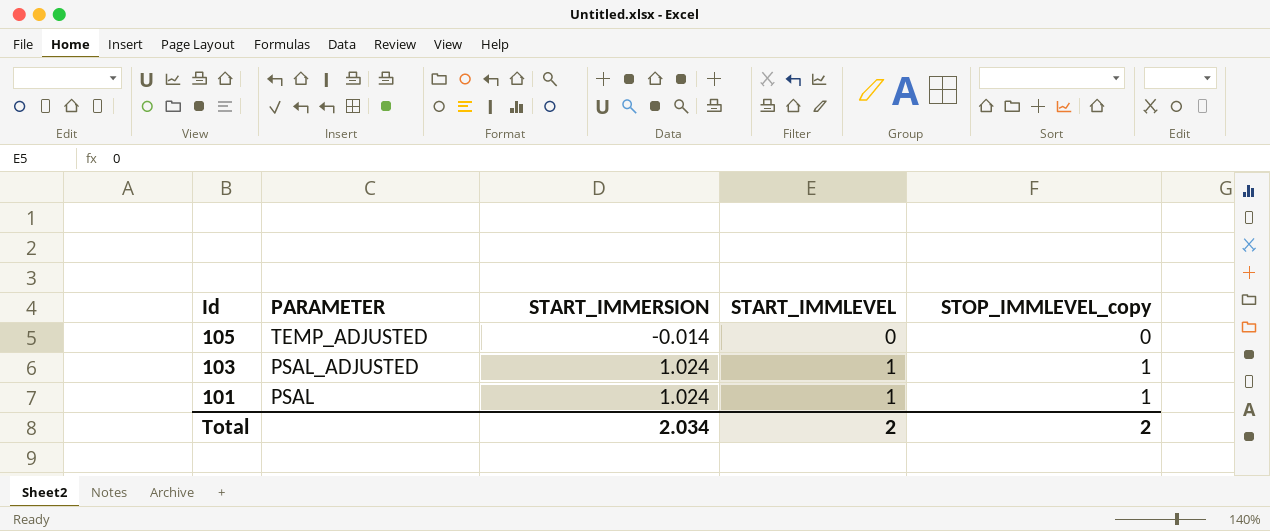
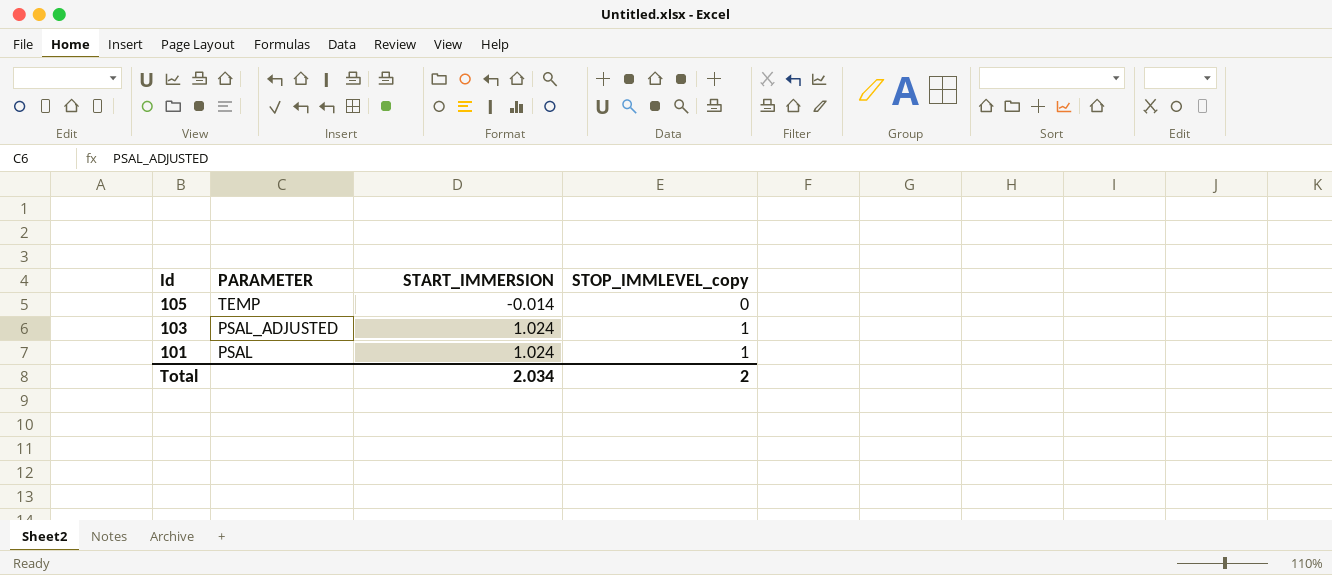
column START_IMMLEVEL | position: 4 -> none
105 | PARAMETER: TEMP_ADJUSTED -> TEMP

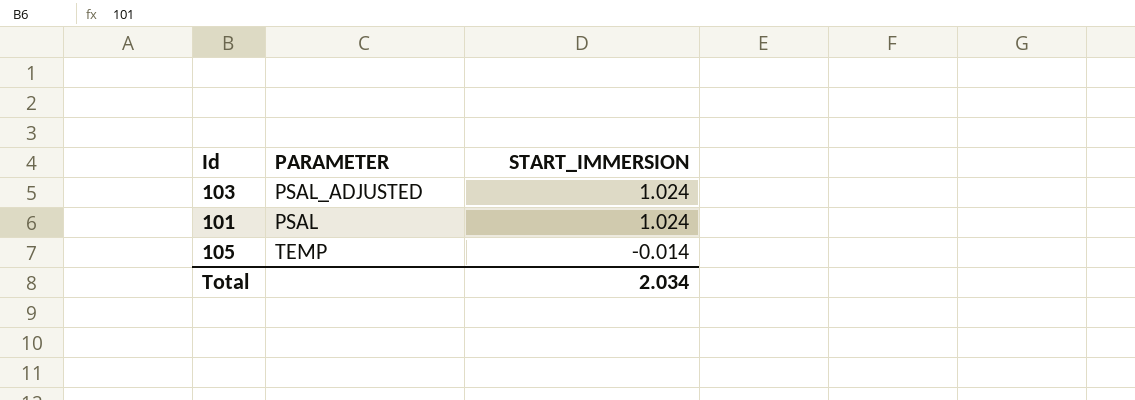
row order: Id descending -> START_IMMERSION descending
column STOP_IMMLEVEL_copy | position: 4 -> none

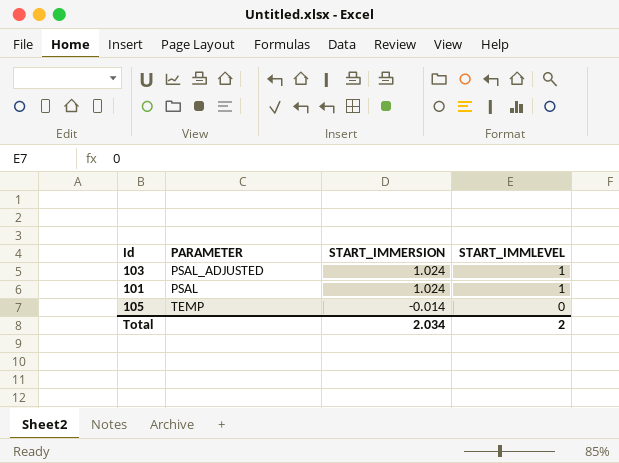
column START_IMMLEVEL | position: none -> 4

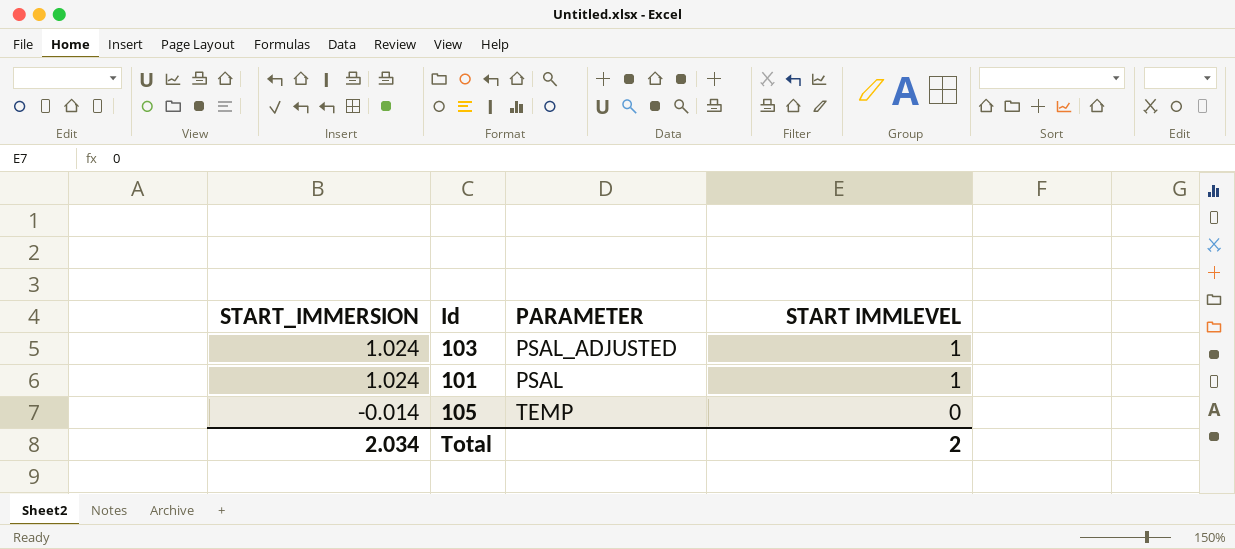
column START_IMMERSION | position: 3 -> 1
column name: START_IMMLEVEL -> START IMMLEVEL

